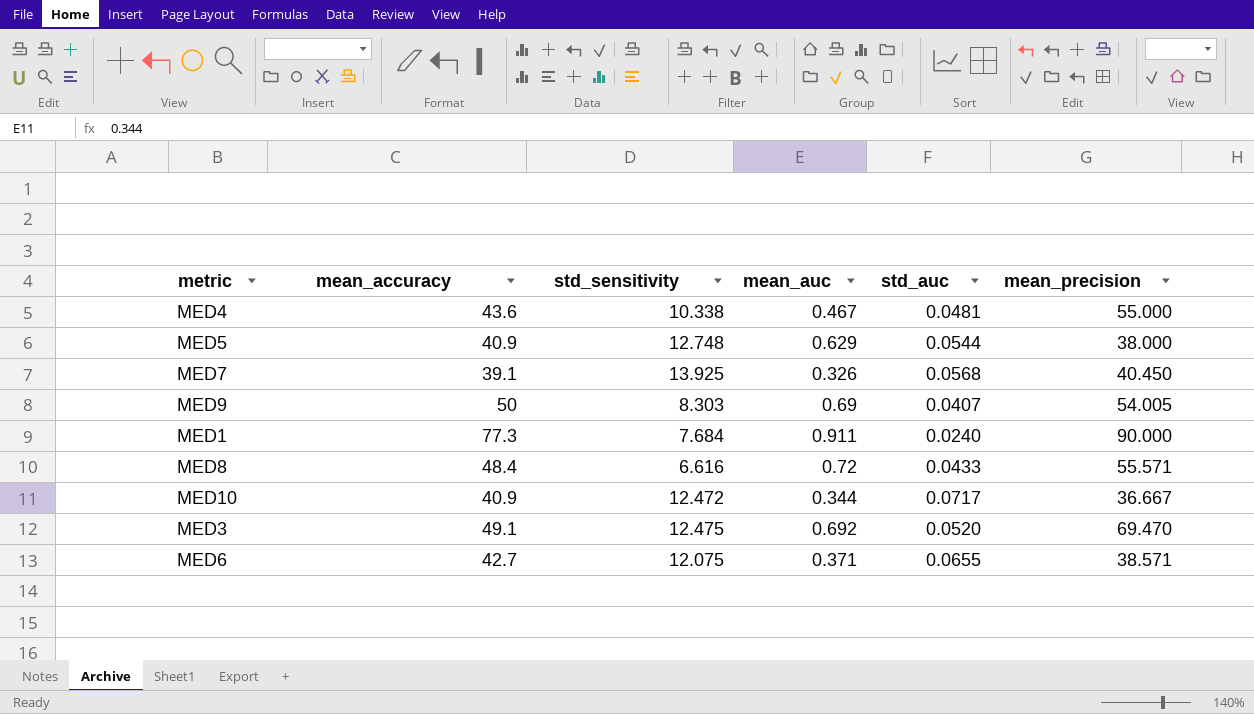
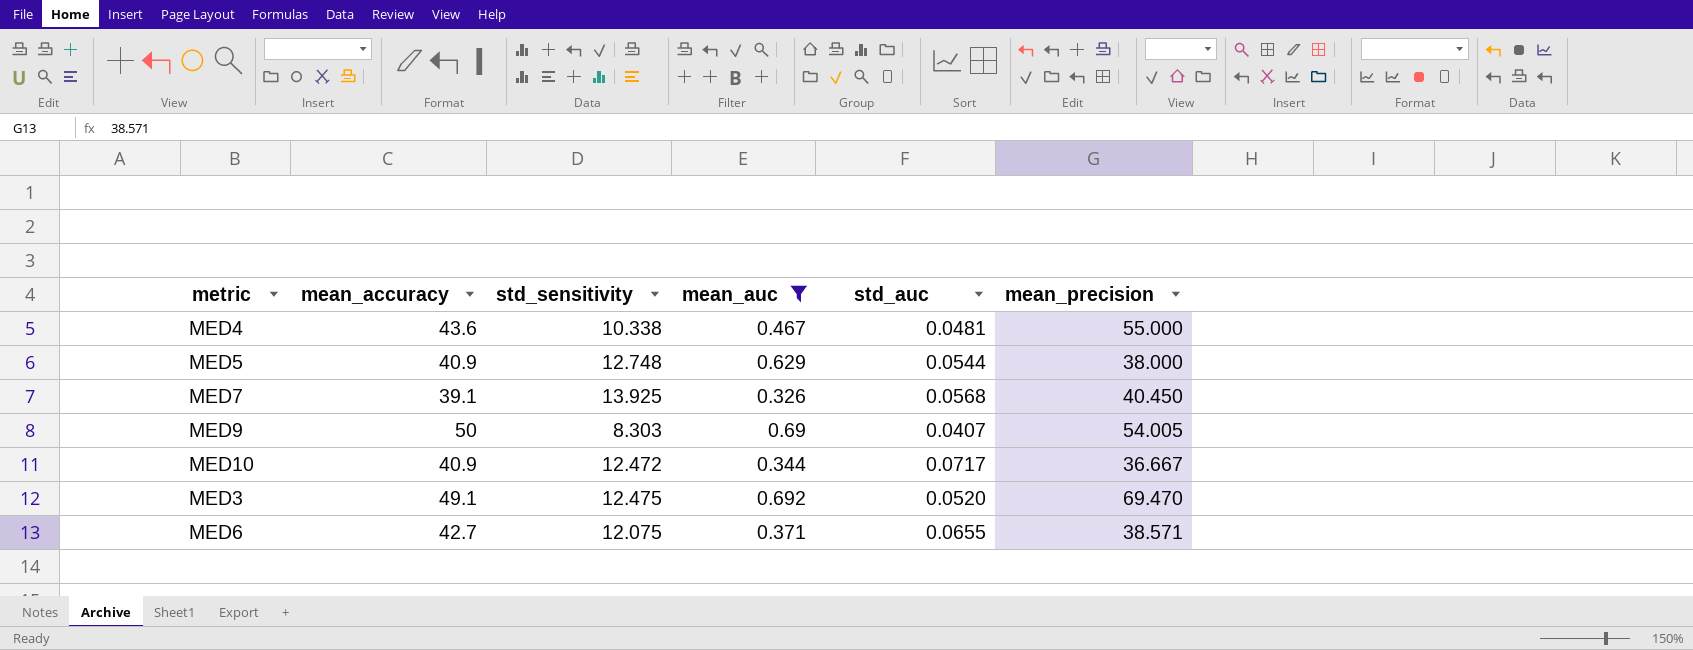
filter: none -> mean_auc <= 0.692

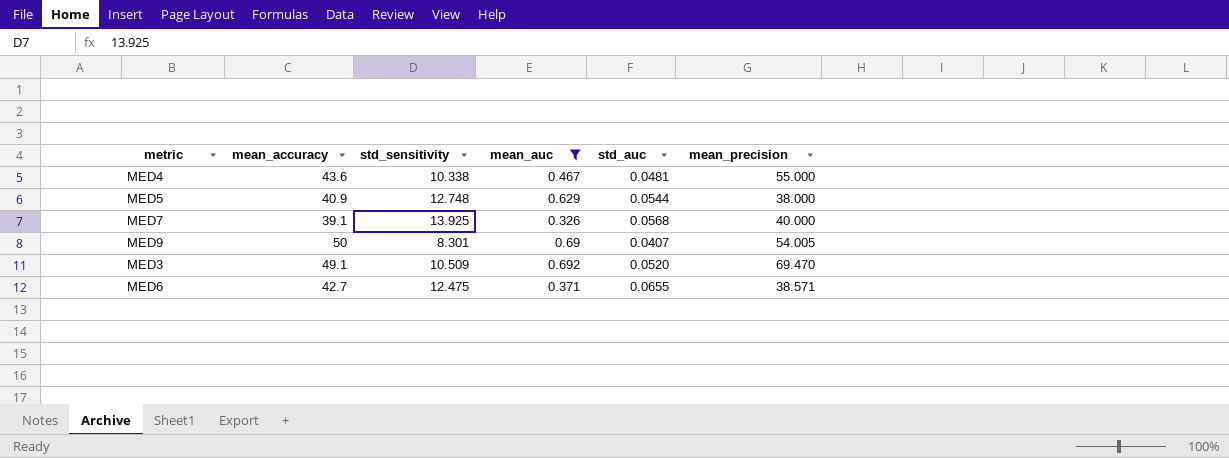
row MED10: 40.9 | 12.472 | 0.344 | 0.0717 | 36.667 -> none
MED7 | mean_precision: 40.450 -> 40.000
MED9 | std_sensitivity: 8.303 -> 8.301
MED3 | std_sensitivity: 12.475 -> 10.509
MED6 | std_sensitivity: 12.075 -> 12.475

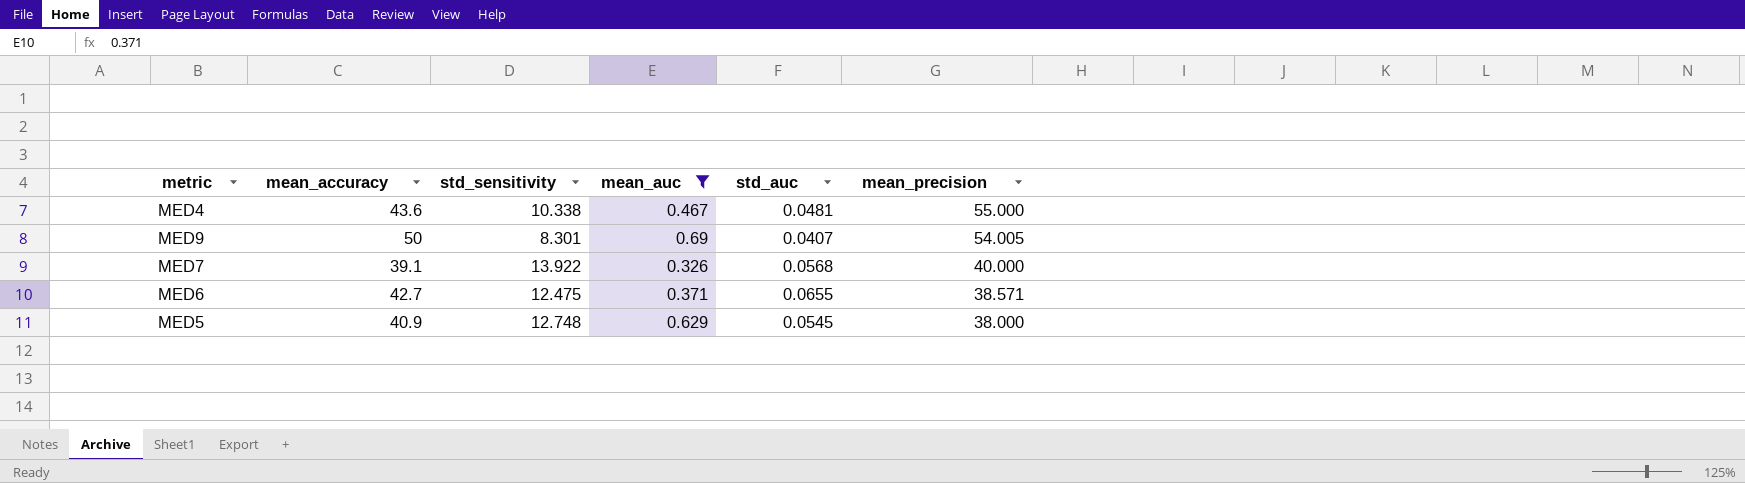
row order: none -> mean_precision descending
row MED3: 49.1 | 10.509 | 0.692 | 0.0520 | 69.470 -> none
MED7 | std_sensitivity: 13.925 -> 13.922
MED5 | std_auc: 0.0544 -> 0.0545

